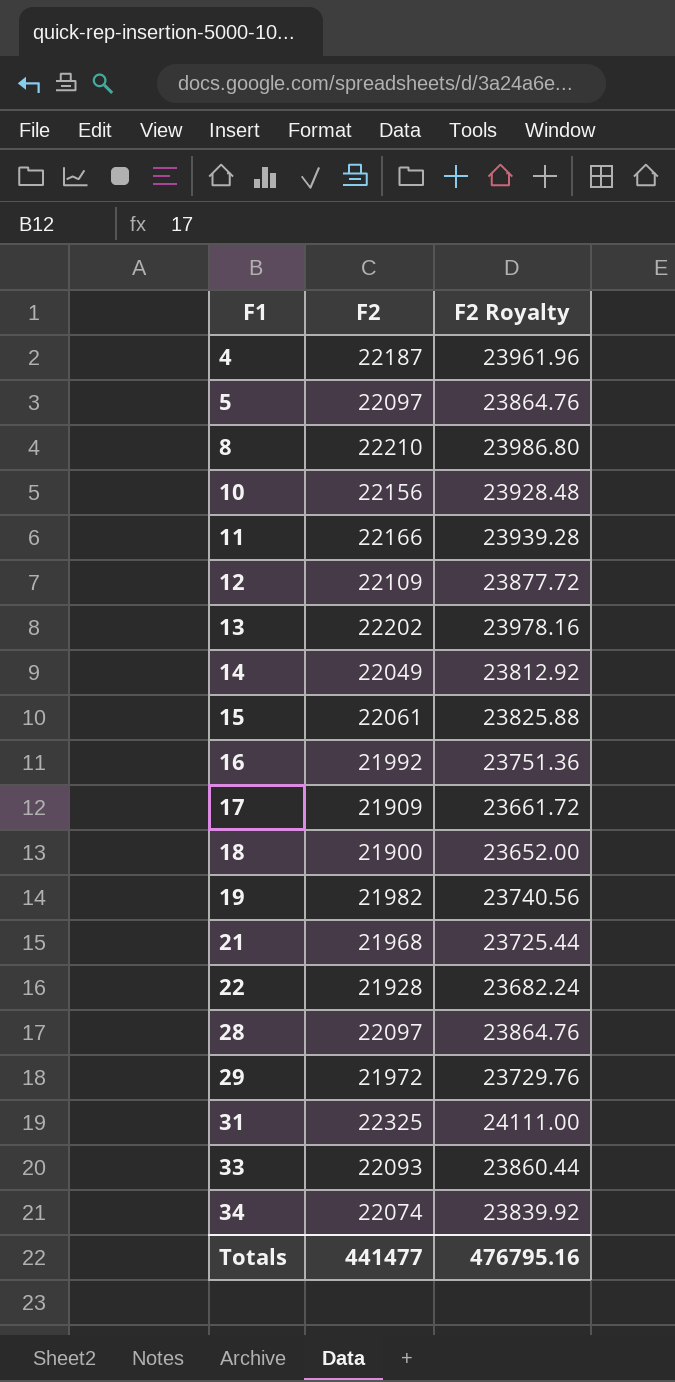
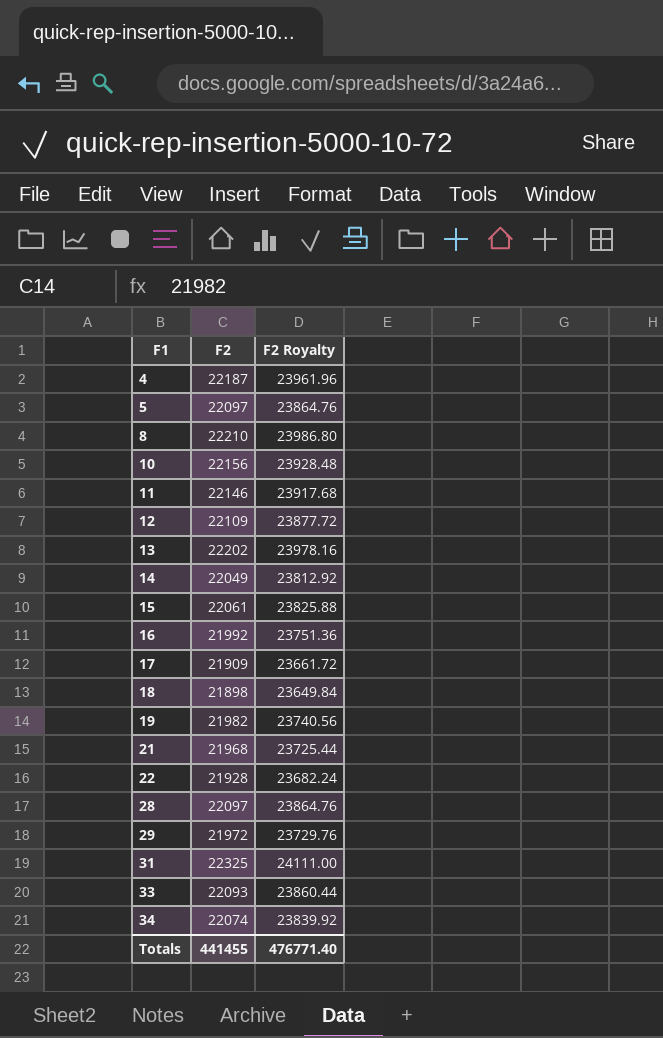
11 | F2: 22166 -> 22146
11 | F2 Royalty: 23939.28 -> 23917.68
18 | F2: 21900 -> 21898
18 | F2 Royalty: 23652.00 -> 23649.84
Totals | F2: 441477 -> 441455
Totals | F2 Royalty: 476795.16 -> 476771.40

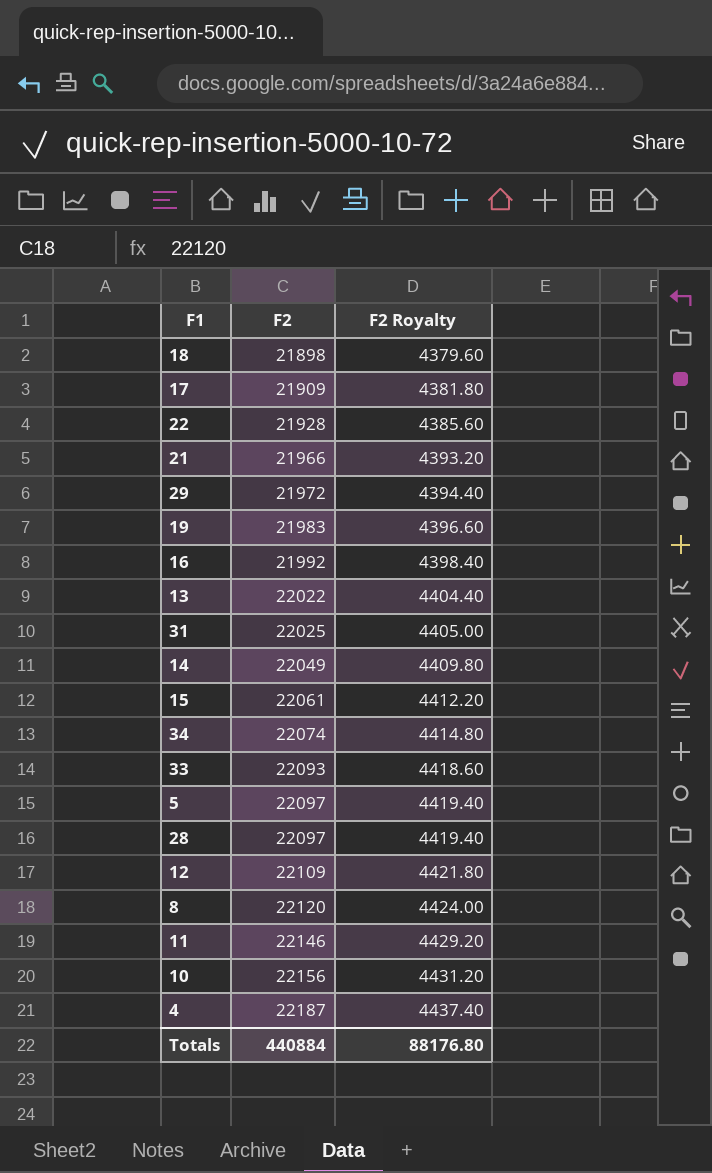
row order: F1 ascending -> F2 ascending
column F2 Royalty | formula: [F2] * 1.08 -> [F2] * 0.2
21 | F2: 21968 -> 21966
19 | F2: 21982 -> 21983
13 | F2: 22202 -> 22022
31 | F2: 22325 -> 22025
8 | F2: 22210 -> 22120
Totals | F2: 441455 -> 440884
Totals | F2 Royalty: 476771.40 -> 88176.80

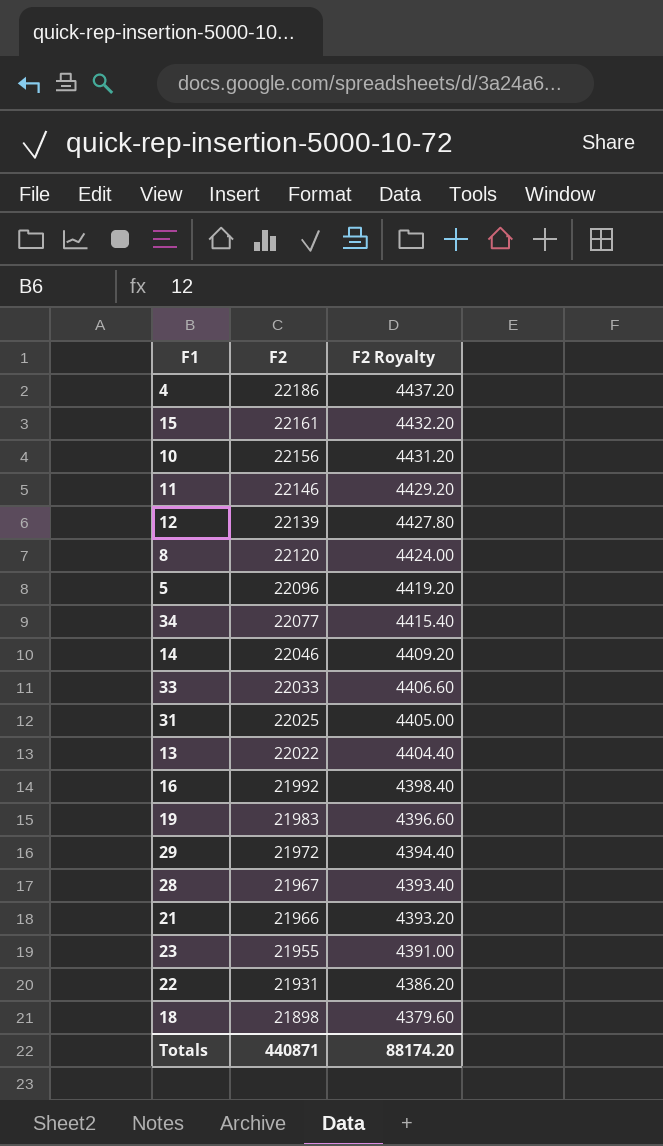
row order: F2 ascending -> F2 descending
row 17: 21909 | 4381.80 -> none
4 | F2: 22187 -> 22186
4 | F2 Royalty: 4437.40 -> 4437.20
15 | F2: 22061 -> 22161
15 | F2 Royalty: 4412.20 -> 4432.20
12 | F2: 22109 -> 22139
12 | F2 Royalty: 4421.80 -> 4427.80
5 | F2: 22097 -> 22096
5 | F2 Royalty: 4419.40 -> 4419.20
34 | F2: 22074 -> 22077
34 | F2 Royalty: 4414.80 -> 4415.40
14 | F2: 22049 -> 22046
14 | F2 Royalty: 4409.80 -> 4409.20
33 | F2: 22093 -> 22033
33 | F2 Royalty: 4418.60 -> 4406.60
28 | F2: 22097 -> 21967
28 | F2 Royalty: 4419.40 -> 4393.40
row 23: none -> 21955 | 4391.00
22 | F2: 21928 -> 21931
22 | F2 Royalty: 4385.60 -> 4386.20
Totals | F2: 440884 -> 440871
Totals | F2 Royalty: 88176.80 -> 88174.20

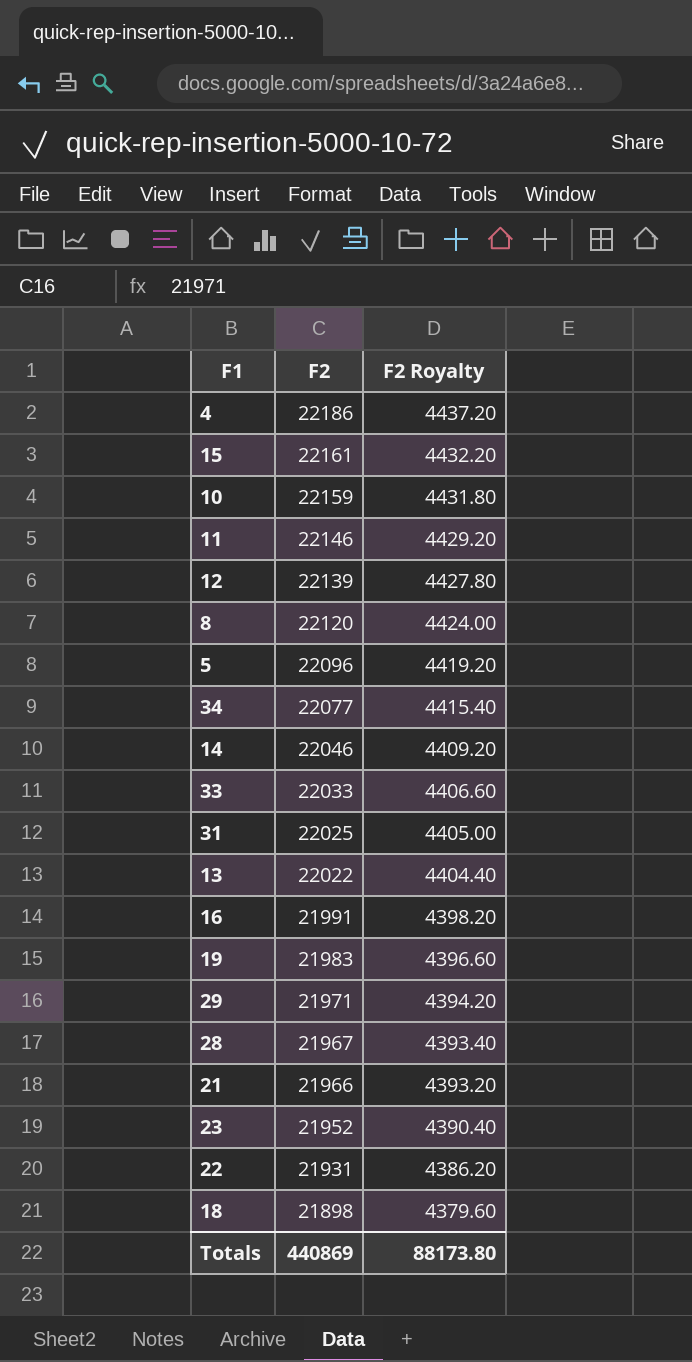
10 | F2: 22156 -> 22159
10 | F2 Royalty: 4431.20 -> 4431.80
16 | F2: 21992 -> 21991
16 | F2 Royalty: 4398.40 -> 4398.20
29 | F2: 21972 -> 21971
29 | F2 Royalty: 4394.40 -> 4394.20
23 | F2: 21955 -> 21952
23 | F2 Royalty: 4391.00 -> 4390.40
Totals | F2: 440871 -> 440869
Totals | F2 Royalty: 88174.20 -> 88173.80

